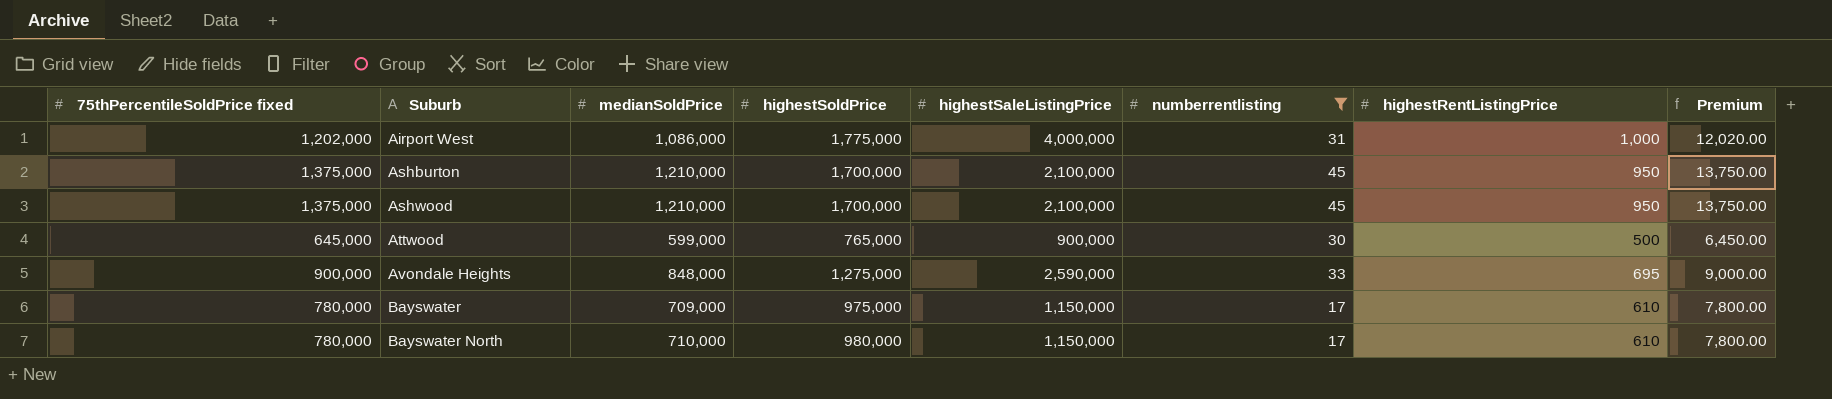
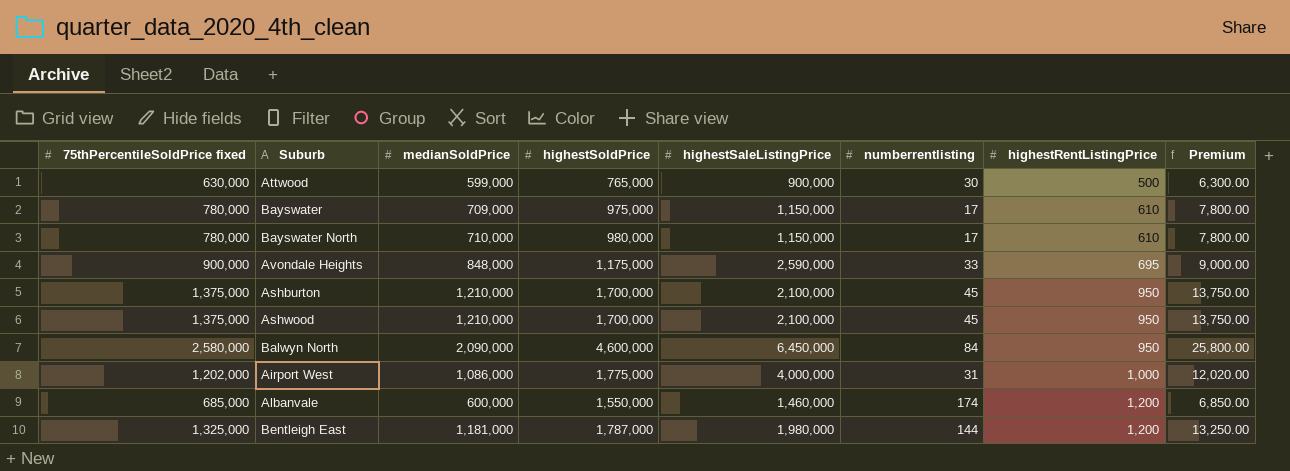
filter: numberrentlisting <= 45 -> none
row order: Suburb ascending -> highestRentListingPrice ascending
Attwood | 75thPercentileSoldPrice fixed: 645,000 -> 630,000
Attwood | Premium: 6,450.00 -> 6,300.00
Avondale Heights | highestSoldPrice: 1,275,000 -> 1,175,000

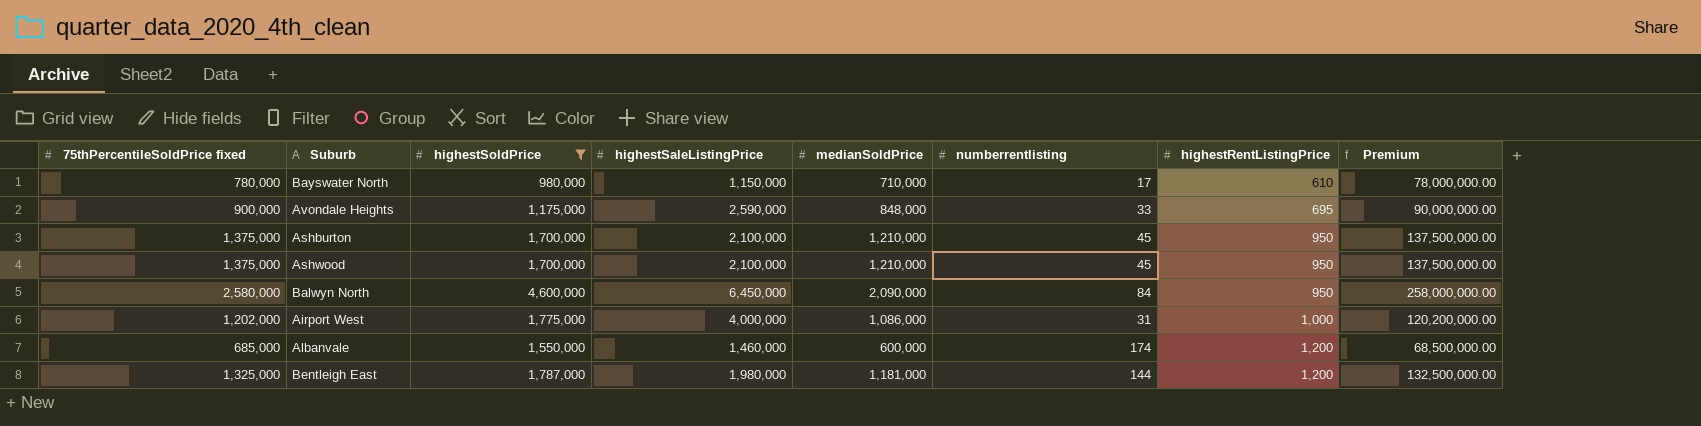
filter: none -> highestSoldPrice >= 980,000
column medianSoldPrice | position: 3 -> 5
column Premium | formula: [75thPercentileSoldPrice fixed] * 0.01 -> [75thPercentileSoldPrice fixed] * 100

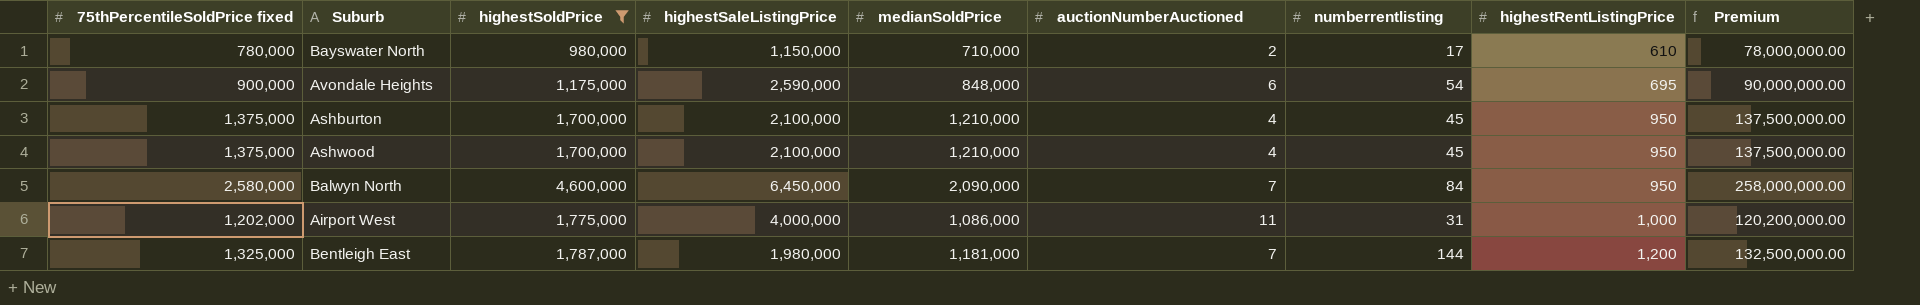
column auctionNumberAuctioned | position: none -> 6
row Albanvale: 685,000 | 1,550,000 | 1,460,000 | 600,000 | 174 | 1,200 | 68,500,000.00 -> none
Avondale Heights | numberrentlisting: 33 -> 54

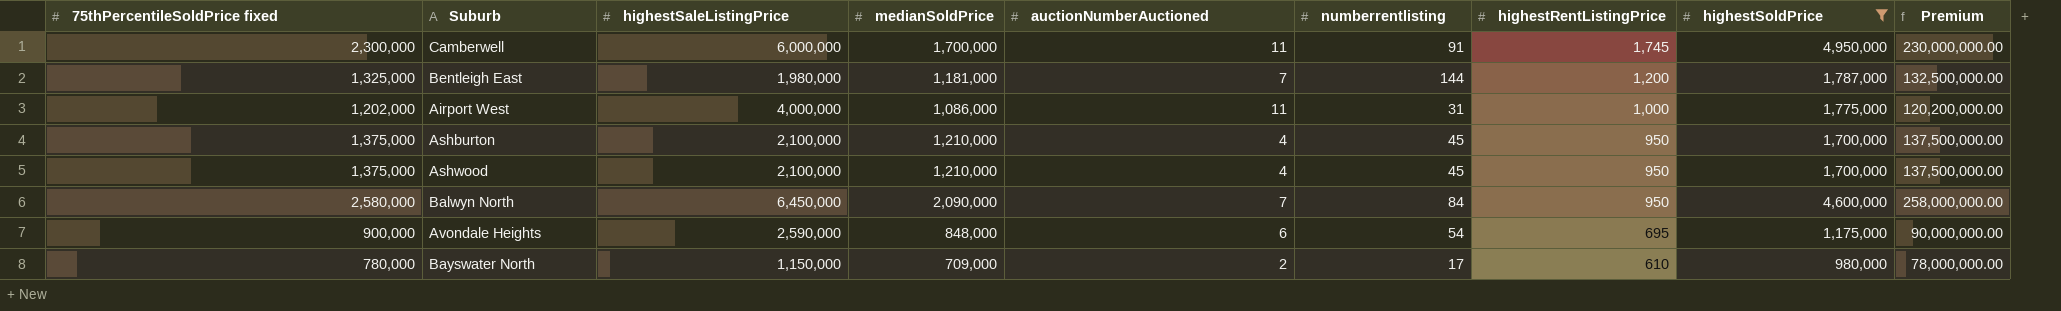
row order: highestRentListingPrice ascending -> highestRentListingPrice descending
column highestSoldPrice | position: 3 -> 8
row Camberwell: none -> 2,300,000 | 6,000,000 | 1,700,000 | 11 | 91 | 1,745 | 4,950,000 | 230,000,000.00
Bayswater North | medianSoldPrice: 710,000 -> 709,000

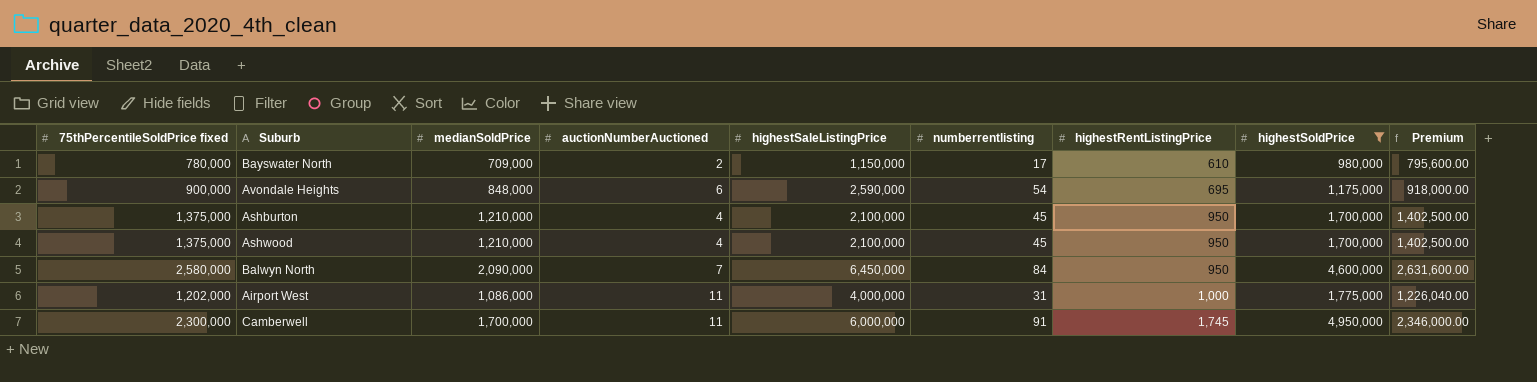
row order: highestRentListingPrice descending -> highestRentListingPrice ascending
column highestSaleListingPrice | position: 3 -> 5
column Premium | formula: [75thPercentileSoldPrice fixed] * 100 -> [75thPercentileSoldPrice fixed] * 1.02
row Bentleigh East: 1,325,000 | 1,980,000 | 1,181,000 | 7 | 144 | 1,200 | 1,787,000 | 132,500,000.00 -> none

